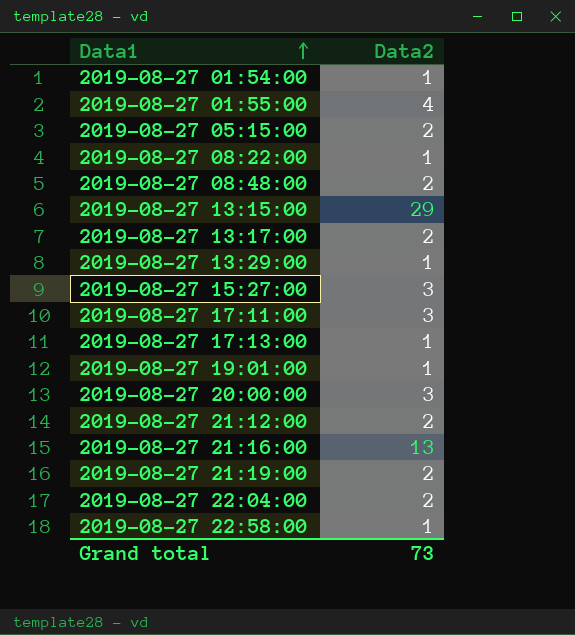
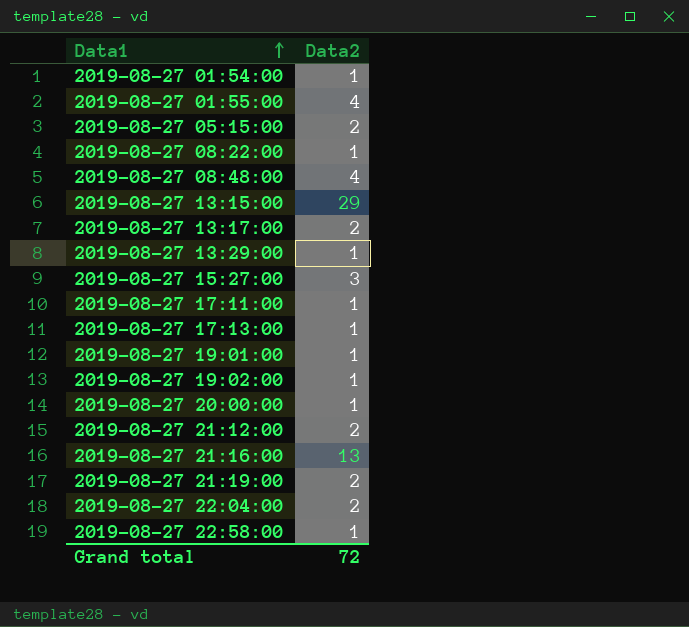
2019-08-27 08:48:00 | Data2: 2 -> 4
2019-08-27 17:11:00 | Data2: 3 -> 1
row 2019-08-27 19:02:00: none -> 1
2019-08-27 20:00:00 | Data2: 3 -> 1
Grand total | Data2: 73 -> 72

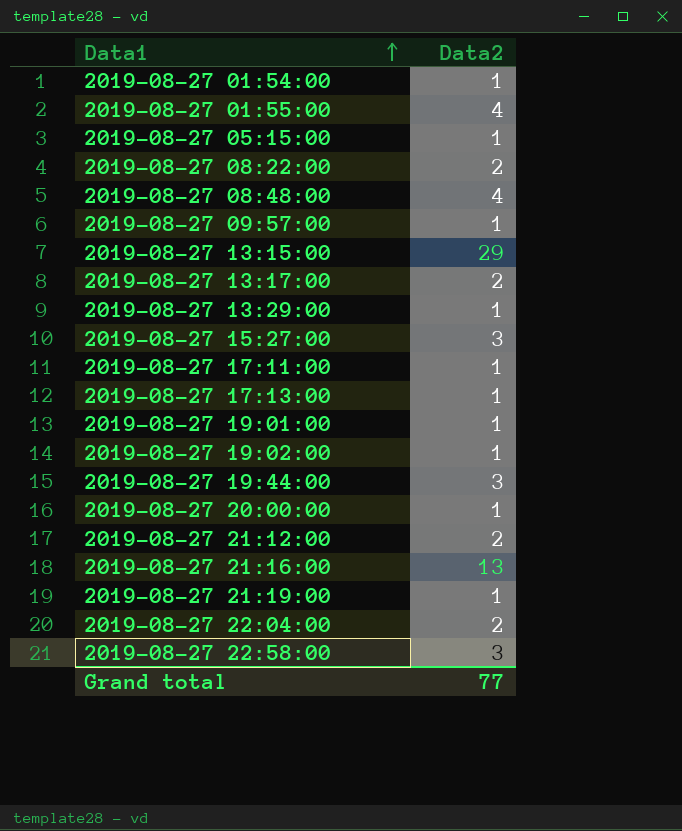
2019-08-27 05:15:00 | Data2: 2 -> 1
2019-08-27 08:22:00 | Data2: 1 -> 2
row 2019-08-27 09:57:00: none -> 1
row 2019-08-27 19:44:00: none -> 3
2019-08-27 21:19:00 | Data2: 2 -> 1
2019-08-27 22:58:00 | Data2: 1 -> 3
Grand total | Data2: 72 -> 77

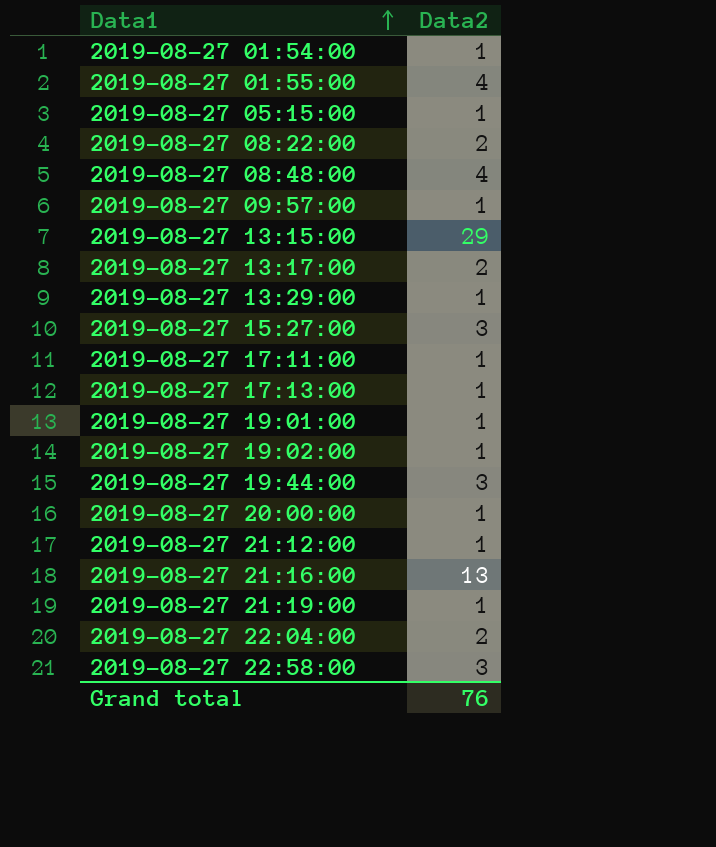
2019-08-27 21:12:00 | Data2: 2 -> 1
Grand total | Data2: 77 -> 76

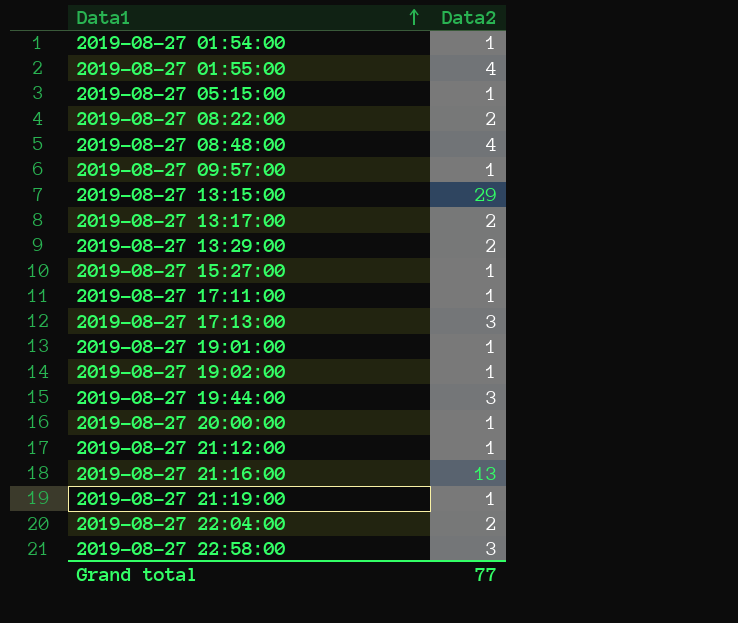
2019-08-27 13:29:00 | Data2: 1 -> 2
2019-08-27 15:27:00 | Data2: 3 -> 1
2019-08-27 17:13:00 | Data2: 1 -> 3
Grand total | Data2: 76 -> 77

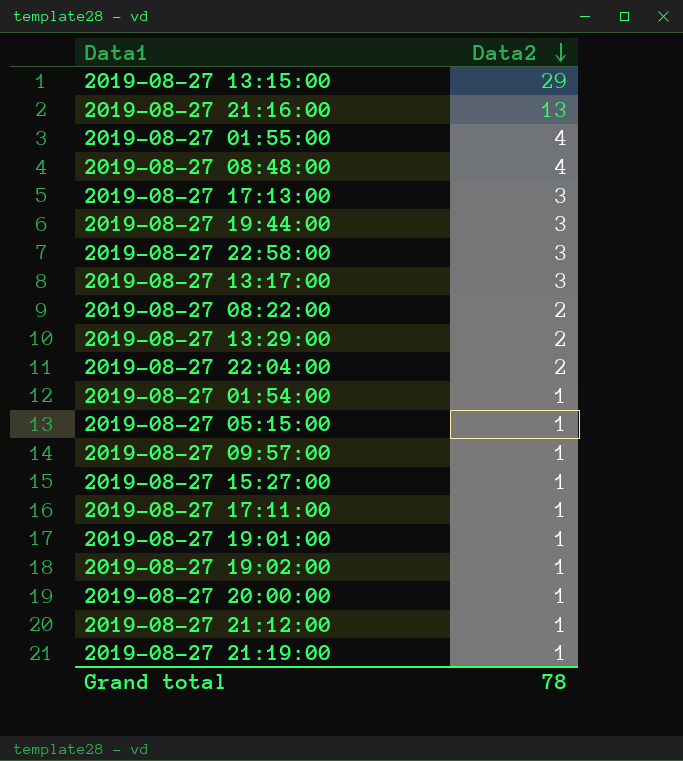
row order: Data1 ascending -> Data2 descending
2019-08-27 13:17:00 | Data2: 2 -> 3
Grand total | Data2: 77 -> 78

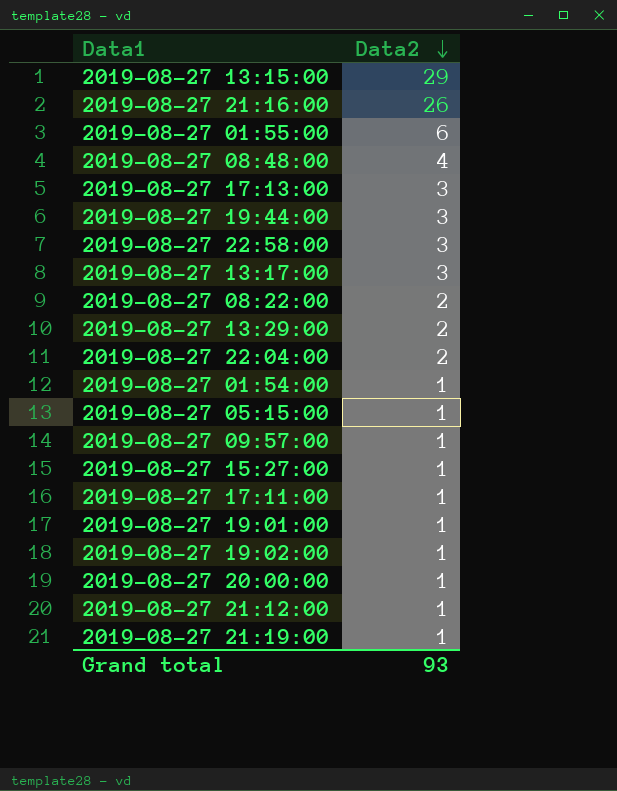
2019-08-27 21:16:00 | Data2: 13 -> 26
2019-08-27 01:55:00 | Data2: 4 -> 6
Grand total | Data2: 78 -> 93

